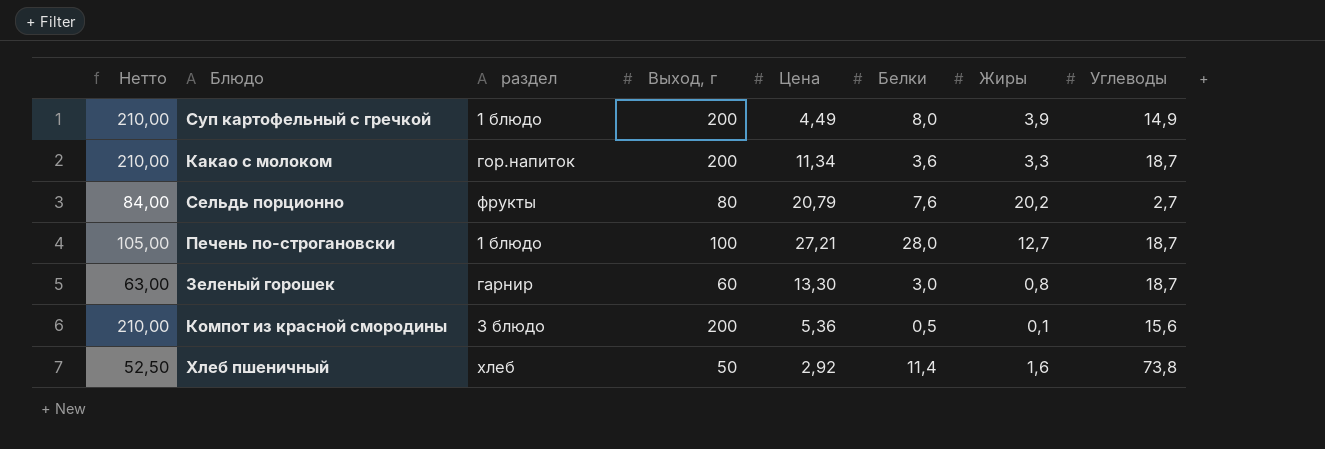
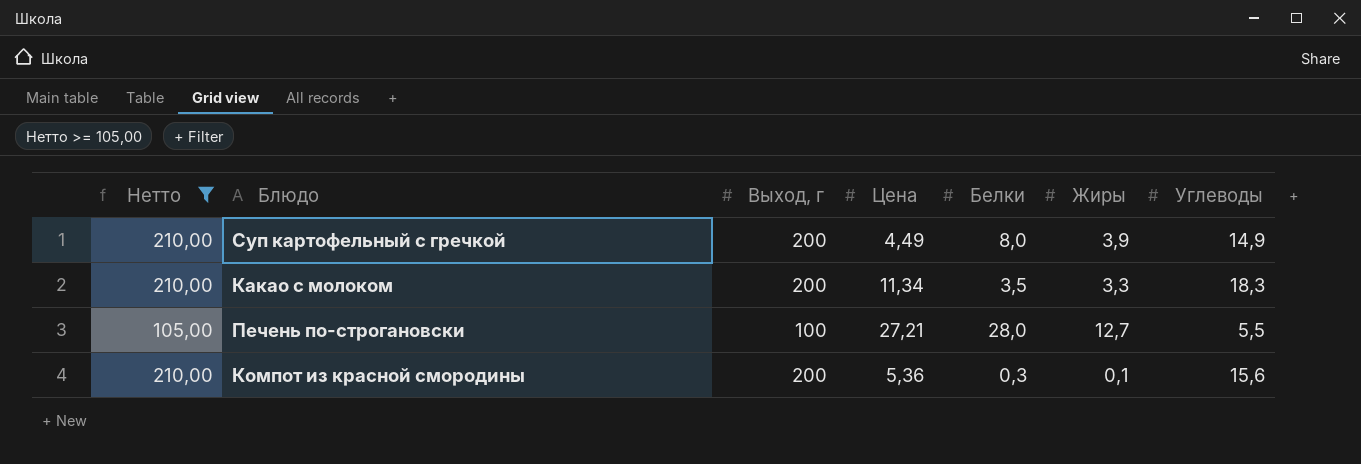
filter: none -> Нетто >= 105,00
column раздел | position: 3 -> none
Какао с молоком | Белки: 3,6 -> 3,5
Какао с молоком | Углеводы: 18,7 -> 18,3
Печень по-строгановски | Углеводы: 18,7 -> 5,5
Компот из красной смородины | Белки: 0,5 -> 0,3

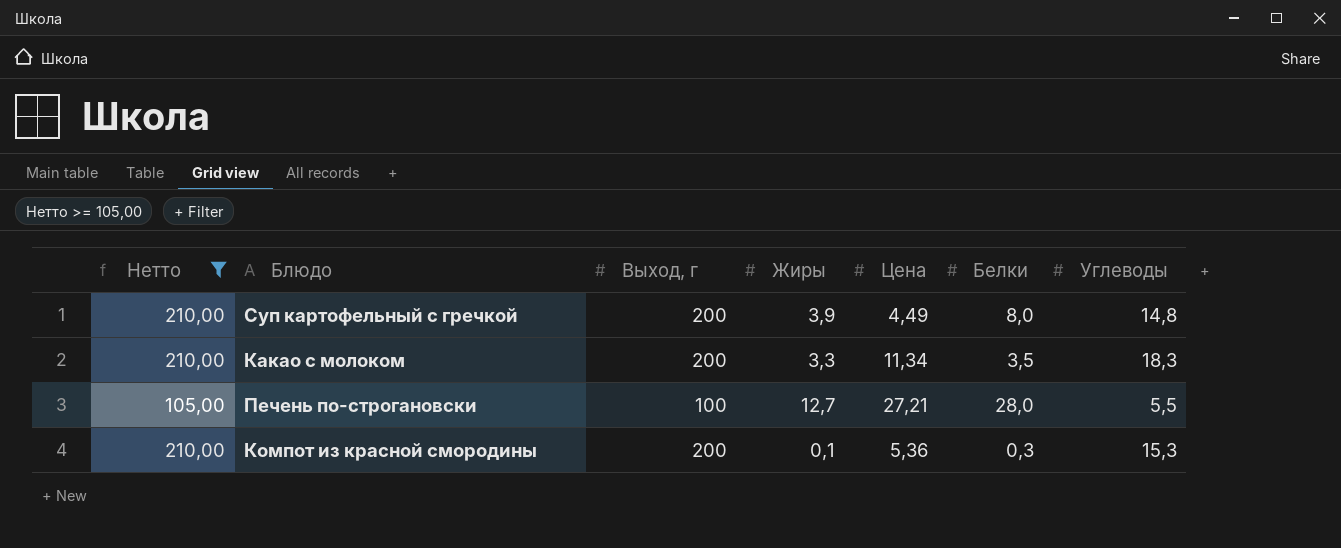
column Жиры | position: 6 -> 4
Суп картофельный с гречкой | Углеводы: 14,9 -> 14,8
Компот из красной смородины | Углеводы: 15,6 -> 15,3

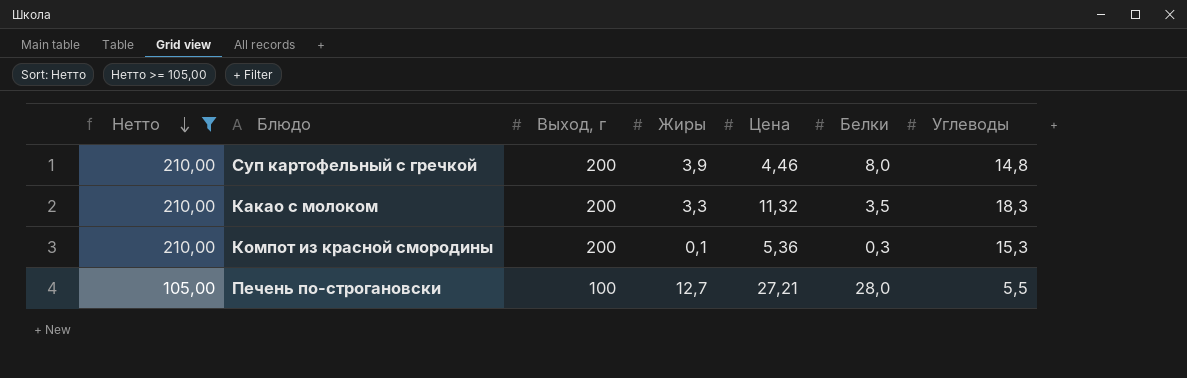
row order: none -> Нетто descending
Суп картофельный с гречкой | Цена: 4,49 -> 4,46
Какао с молоком | Цена: 11,34 -> 11,32

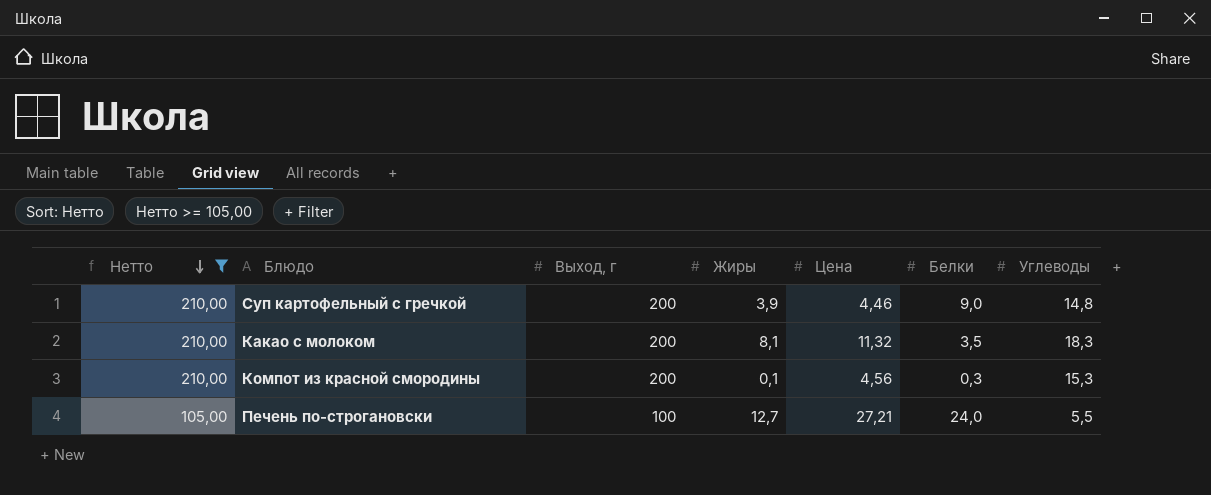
Суп картофельный с гречкой | Белки: 8,0 -> 9,0
Какао с молоком | Жиры: 3,3 -> 8,1
Компот из красной смородины | Цена: 5,36 -> 4,56
Печень по-строгановски | Белки: 28,0 -> 24,0

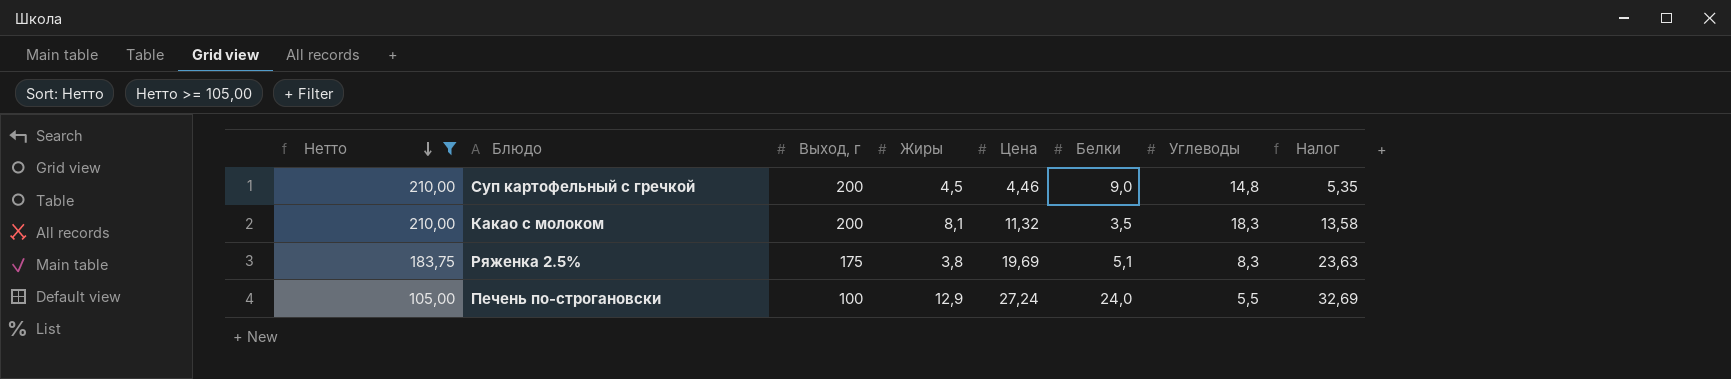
column Налог | formula: none -> [Цена] * 1,2
row Компот из красной смородины: 210,00 | 200 | 0,1 | 4,56 | 0,3 | 15,3 -> none
Суп картофельный с гречкой | Жиры: 3,9 -> 4,5
row Ряженка 2.5%: none -> 183,75 | 175 | 3,8 | 19,69 | 5,1 | 8,3 | 23,63
Печень по-строгановски | Жиры: 12,7 -> 12,9
Печень по-строгановски | Цена: 27,21 -> 27,24

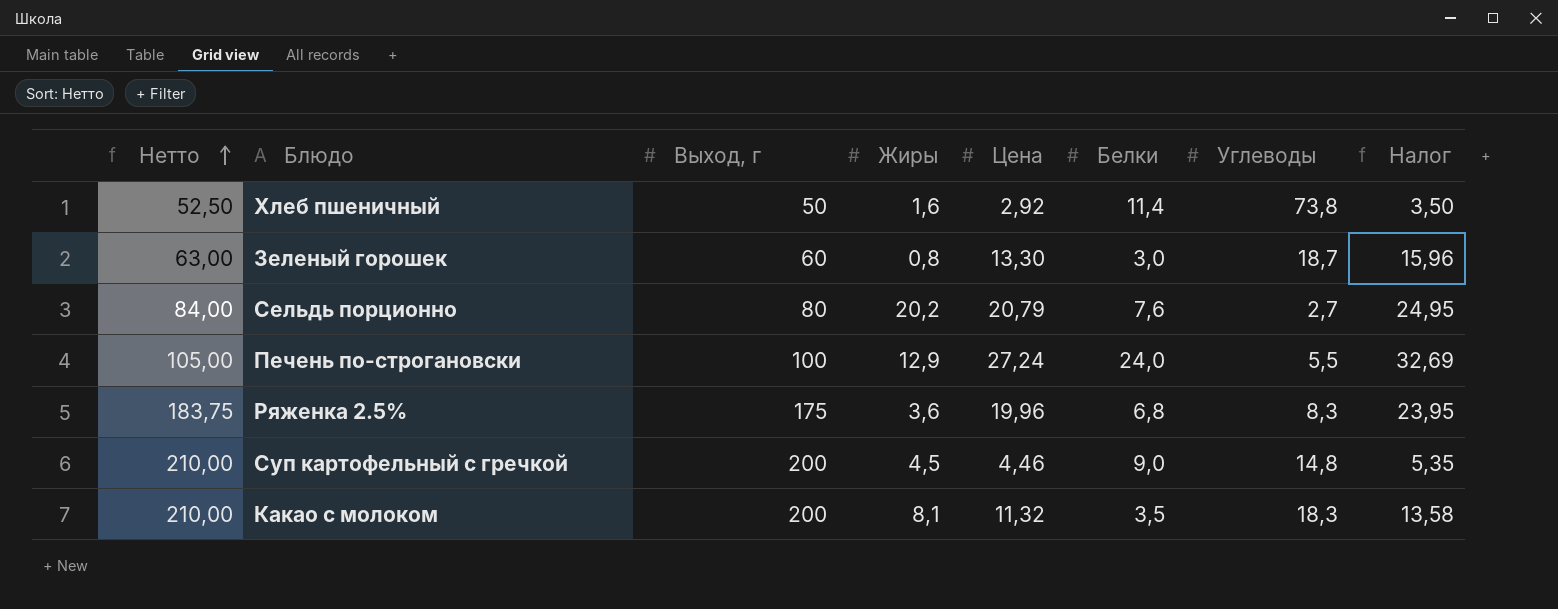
filter: Нетто >= 105,00 -> none
row order: Нетто descending -> Нетто ascending
Ряженка 2.5% | Жиры: 3,8 -> 3,6
Ряженка 2.5% | Цена: 19,69 -> 19,96
Ряженка 2.5% | Белки: 5,1 -> 6,8
Ряженка 2.5% | Налог: 23,63 -> 23,95

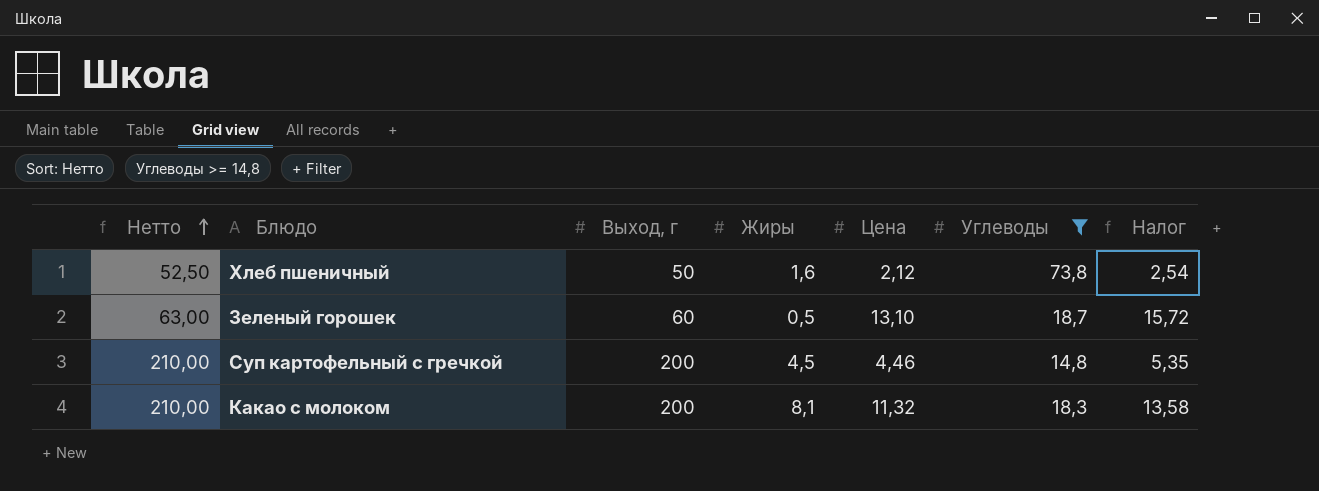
filter: none -> Углеводы >= 14,8
column Белки | position: 6 -> none
Хлеб пшеничный | Цена: 2,92 -> 2,12
Хлеб пшеничный | Налог: 3,50 -> 2,54
Зеленый горошек | Жиры: 0,8 -> 0,5
Зеленый горошек | Цена: 13,30 -> 13,10
Зеленый горошек | Налог: 15,96 -> 15,72

